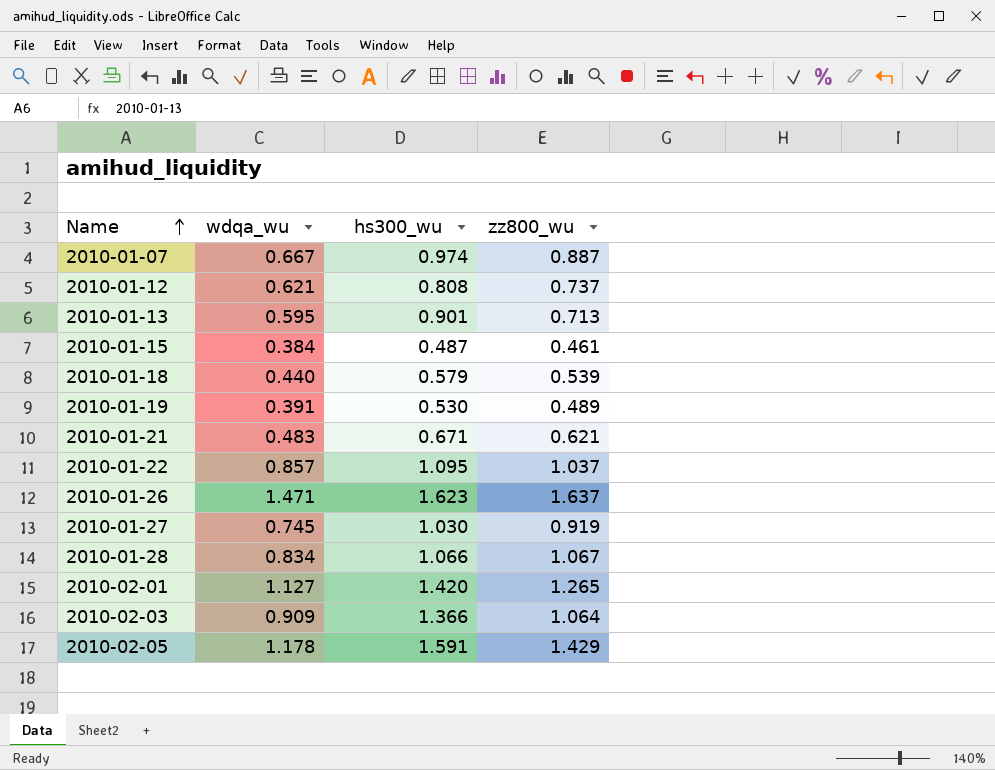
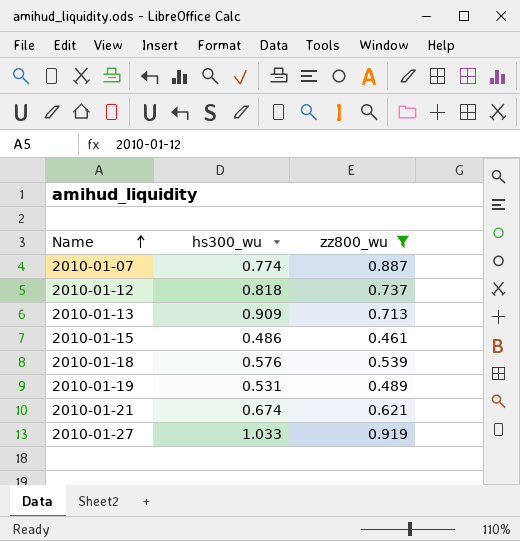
filter: none -> zz800_wu <= 0.919
column wdqa_wu | position: 2 -> none
2010-01-07 | hs300_wu: 0.974 -> 0.774
2010-01-12 | hs300_wu: 0.808 -> 0.818
2010-01-13 | hs300_wu: 0.901 -> 0.909
2010-01-15 | hs300_wu: 0.487 -> 0.486
2010-01-18 | hs300_wu: 0.579 -> 0.576
2010-01-19 | hs300_wu: 0.530 -> 0.531
2010-01-21 | hs300_wu: 0.671 -> 0.674
2010-01-27 | hs300_wu: 1.030 -> 1.033

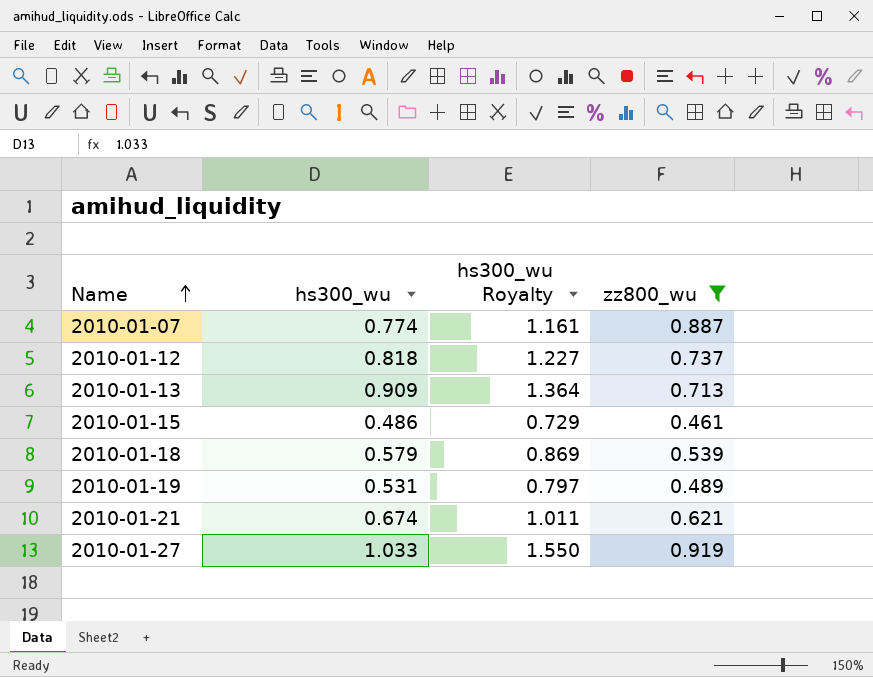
column hs300_wu Royalty | formula: none -> [hs300_wu] * 1.5
2010-01-18 | hs300_wu: 0.576 -> 0.579

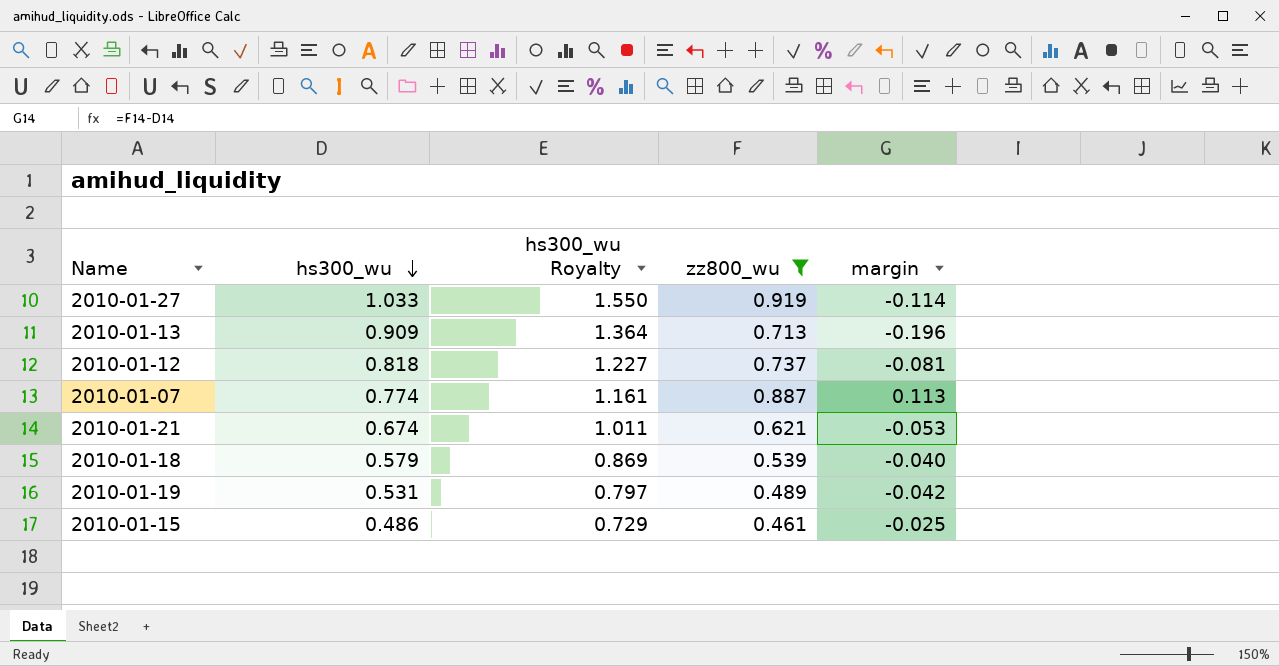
row order: Name ascending -> hs300_wu descending
column margin | formula: none -> [zz800_wu] - [hs300_wu]

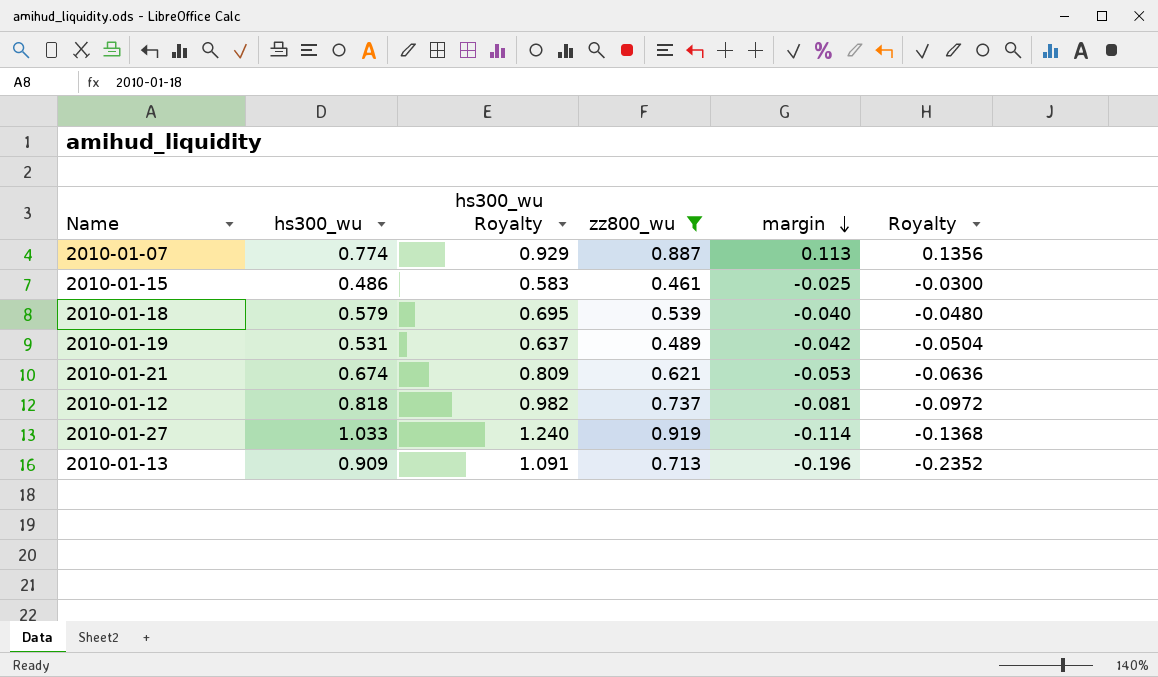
row order: hs300_wu descending -> margin descending
column hs300_wu Royalty | formula: [hs300_wu] * 1.5 -> [hs300_wu] * 1.2
column Royalty | formula: none -> [margin] * 1.2

